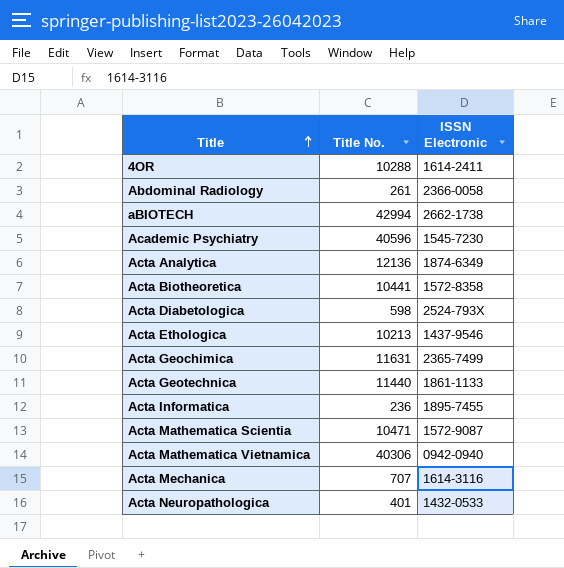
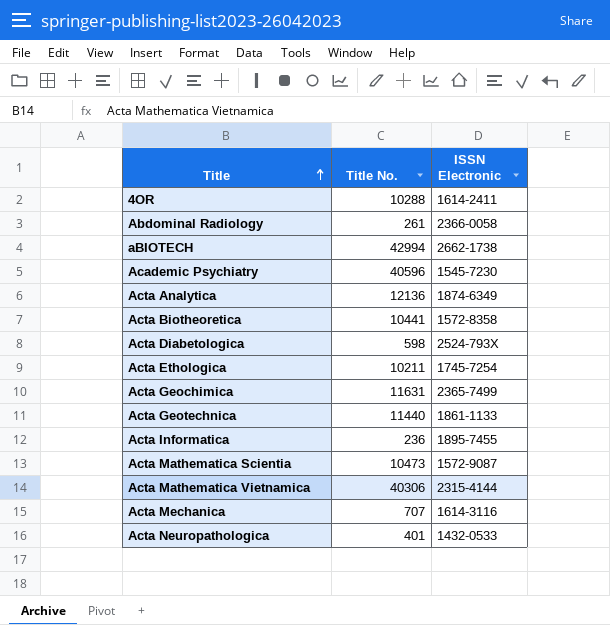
Acta Ethologica | Title No.: 10213 -> 10211
Acta Ethologica | ISSN Electronic: 1437-9546 -> 1745-7254
Acta Mathematica Scientia | Title No.: 10471 -> 10473
Acta Mathematica Vietnamica | ISSN Electronic: 0942-0940 -> 2315-4144

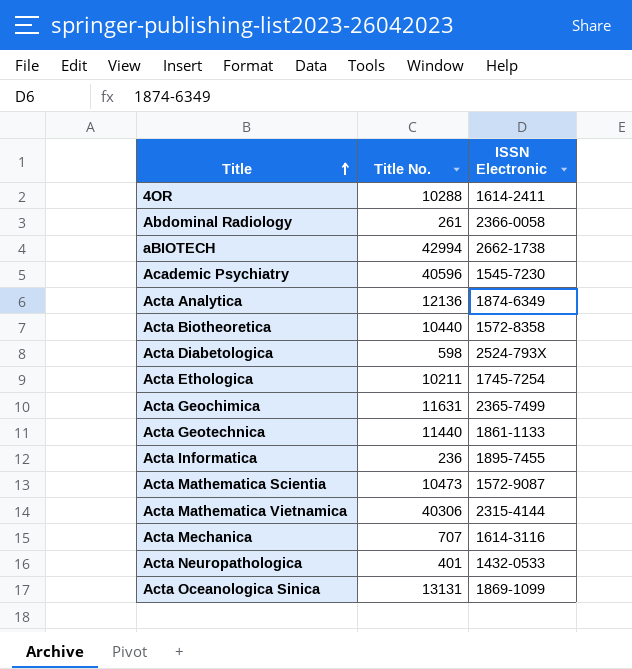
Acta Biotheoretica | Title No.: 10441 -> 10440
row Acta Oceanologica Sinica: none -> 13131 | 1869-1099

